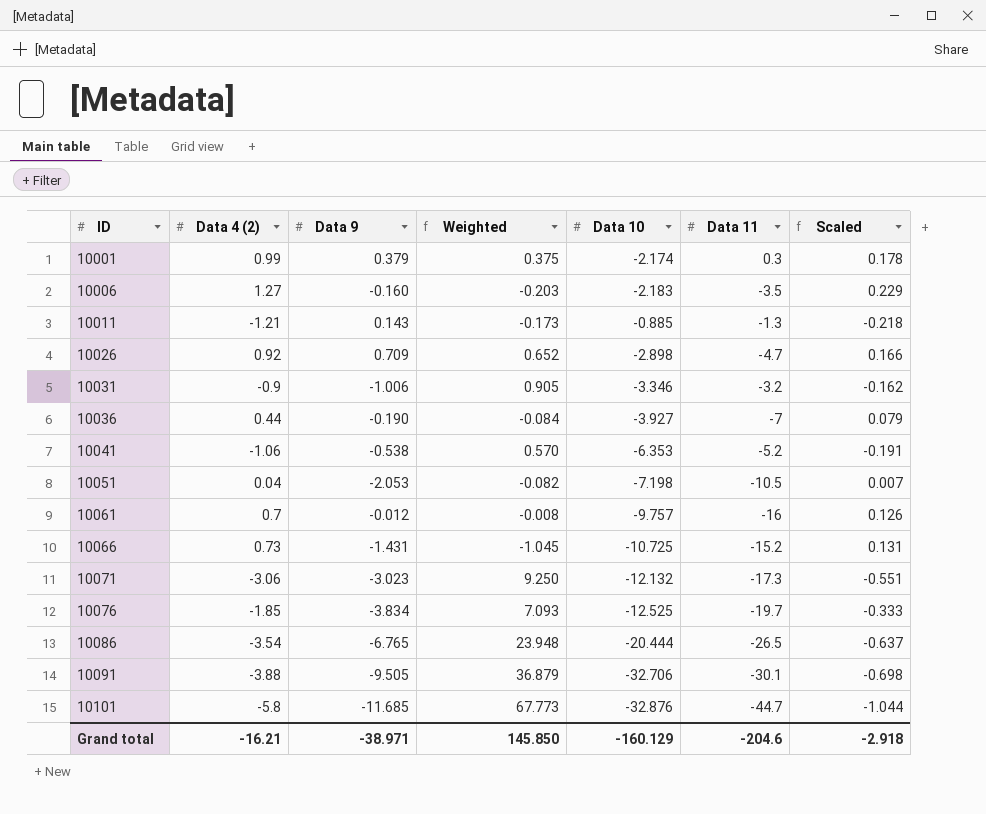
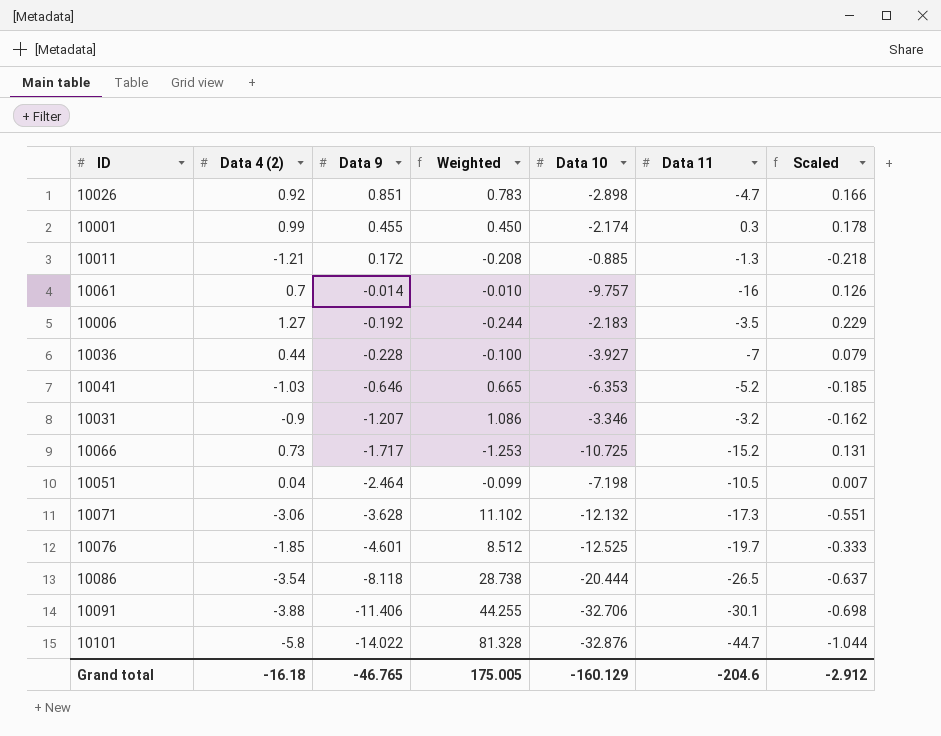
row order: ID ascending -> Data 9 descending
10026 | Data 9: 0.709 -> 0.851
10026 | Weighted: 0.652 -> 0.783
10001 | Data 9: 0.379 -> 0.455
10001 | Weighted: 0.375 -> 0.450
10011 | Data 9: 0.143 -> 0.172
10011 | Weighted: -0.173 -> -0.208
10061 | Data 9: -0.012 -> -0.014
10061 | Weighted: -0.008 -> -0.010
10006 | Data 9: -0.160 -> -0.192
10006 | Weighted: -0.203 -> -0.244
10036 | Data 9: -0.190 -> -0.228
10036 | Weighted: -0.084 -> -0.100
10041 | Data 4 (2): -1.06 -> -1.03
10041 | Data 9: -0.538 -> -0.646
10041 | Weighted: 0.570 -> 0.665
10041 | Scaled: -0.191 -> -0.185
10031 | Data 9: -1.006 -> -1.207
10031 | Weighted: 0.905 -> 1.086
10066 | Data 9: -1.431 -> -1.717
10066 | Weighted: -1.045 -> -1.253
10051 | Data 9: -2.053 -> -2.464
10051 | Weighted: -0.082 -> -0.099
10071 | Data 9: -3.023 -> -3.628
10071 | Weighted: 9.250 -> 11.102
10076 | Data 9: -3.834 -> -4.601
10076 | Weighted: 7.093 -> 8.512
10086 | Data 9: -6.765 -> -8.118
10086 | Weighted: 23.948 -> 28.738
10091 | Data 9: -9.505 -> -11.406
10091 | Weighted: 36.879 -> 44.255
10101 | Data 9: -11.685 -> -14.022
10101 | Weighted: 67.773 -> 81.328
Grand total | Data 4 (2): -16.21 -> -16.18
Grand total | Data 9: -38.971 -> -46.765
Grand total | Weighted: 145.850 -> 175.005
Grand total | Scaled: -2.918 -> -2.912

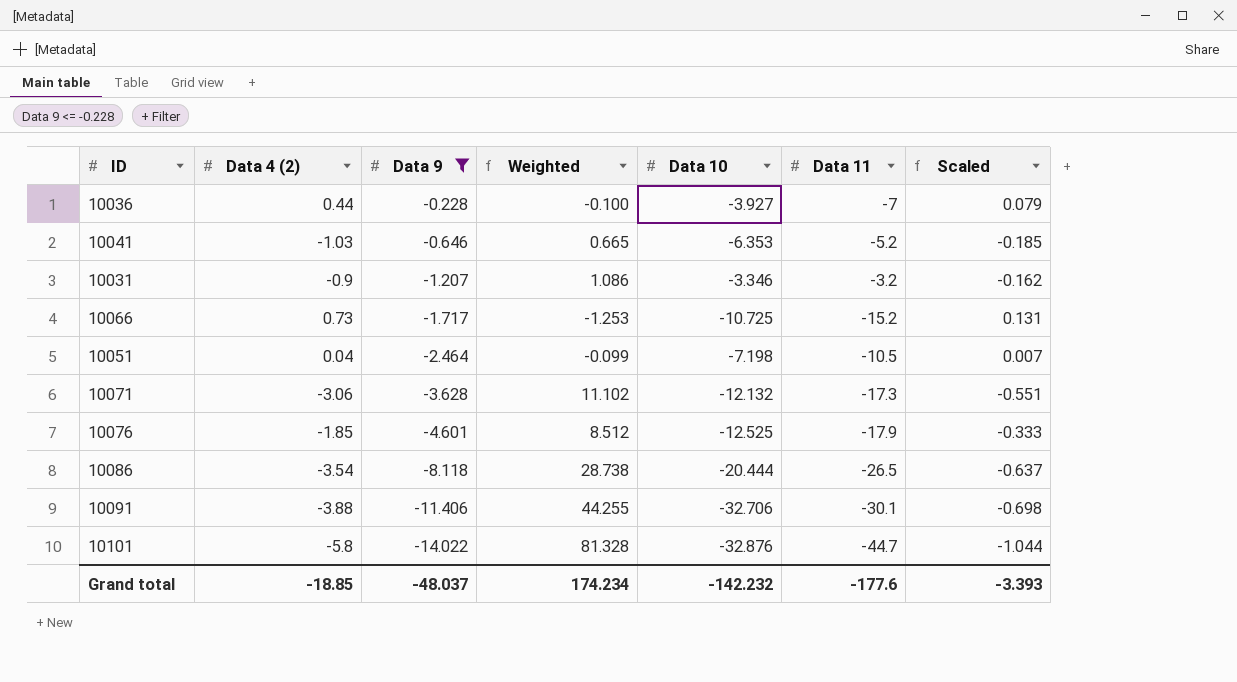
filter: none -> Data 9 <= -0.228
10076 | Data 11: -19.7 -> -17.9
Grand total | Data 4 (2): -16.18 -> -18.85
Grand total | Data 9: -46.765 -> -48.037
Grand total | Weighted: 175.005 -> 174.234
Grand total | Data 10: -160.129 -> -142.232
Grand total | Data 11: -204.6 -> -177.6
Grand total | Scaled: -2.912 -> -3.393

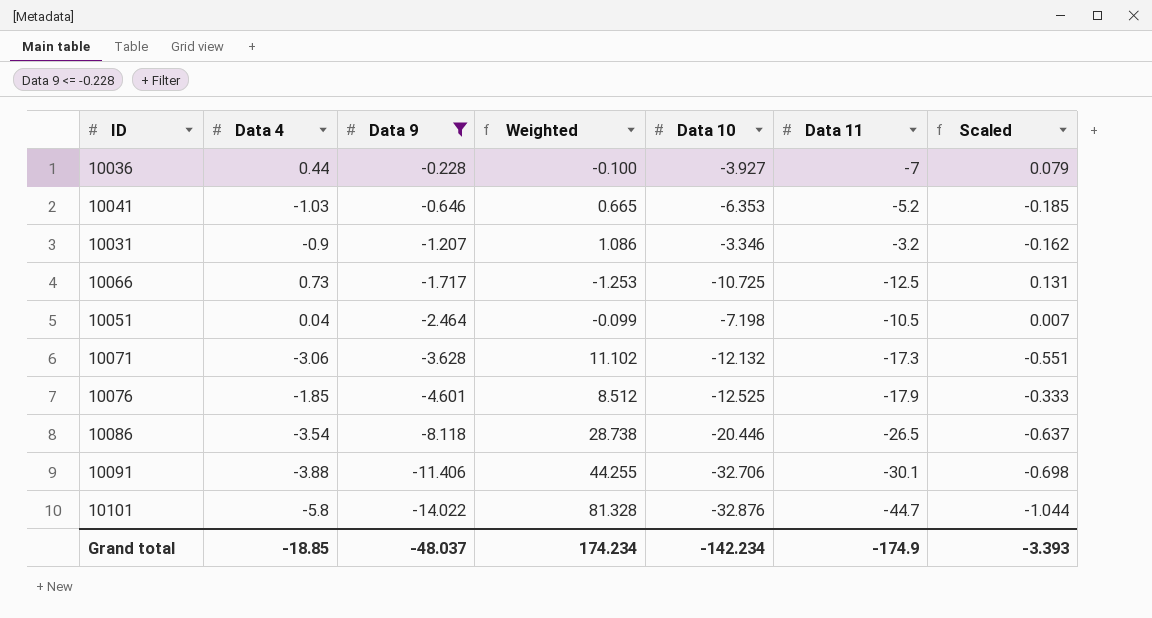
column name: Data 4 (2) -> Data 4
10066 | Data 11: -15.2 -> -12.5
10086 | Data 10: -20.444 -> -20.446
Grand total | Data 10: -142.232 -> -142.234
Grand total | Data 11: -177.6 -> -174.9

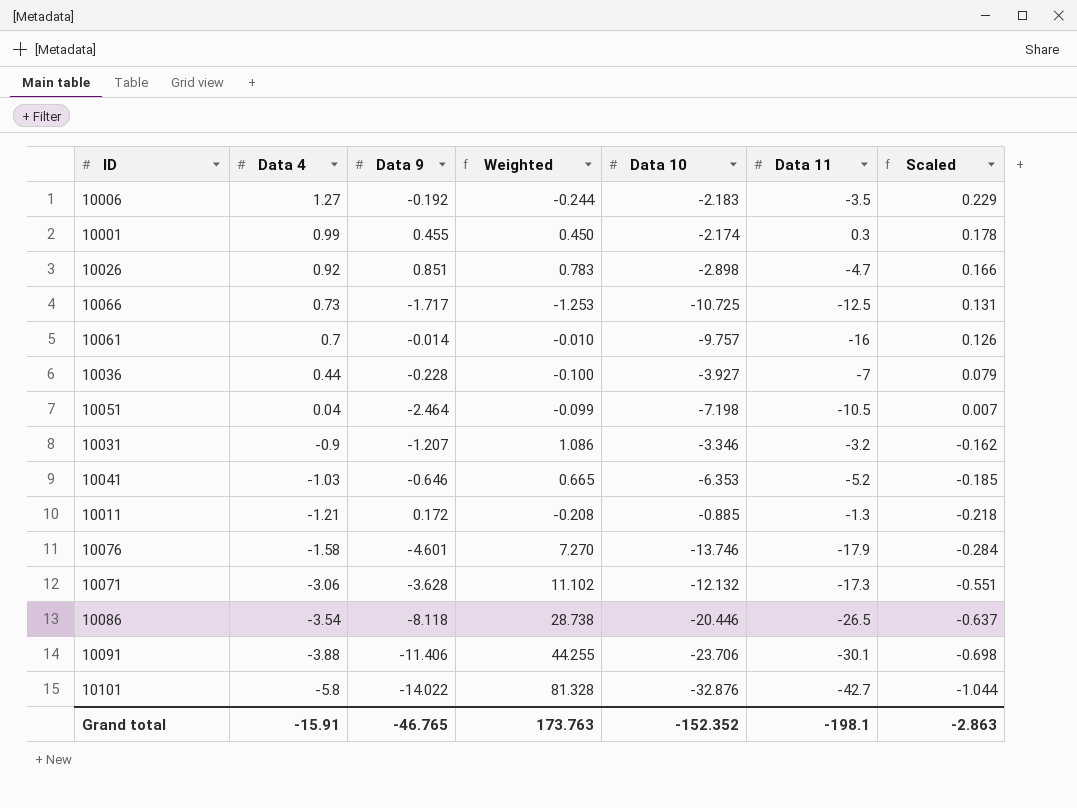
filter: Data 9 <= -0.228 -> none
row order: Data 9 descending -> Data 4 descending
10076 | Data 4: -1.85 -> -1.58
10076 | Weighted: 8.512 -> 7.270
10076 | Data 10: -12.525 -> -13.746
10076 | Scaled: -0.333 -> -0.284
10091 | Data 10: -32.706 -> -23.706
10101 | Data 11: -44.7 -> -42.7
Grand total | Data 4: -18.85 -> -15.91
Grand total | Data 9: -48.037 -> -46.765
Grand total | Weighted: 174.234 -> 173.763
Grand total | Data 10: -142.234 -> -152.352
Grand total | Data 11: -174.9 -> -198.1
Grand total | Scaled: -3.393 -> -2.863

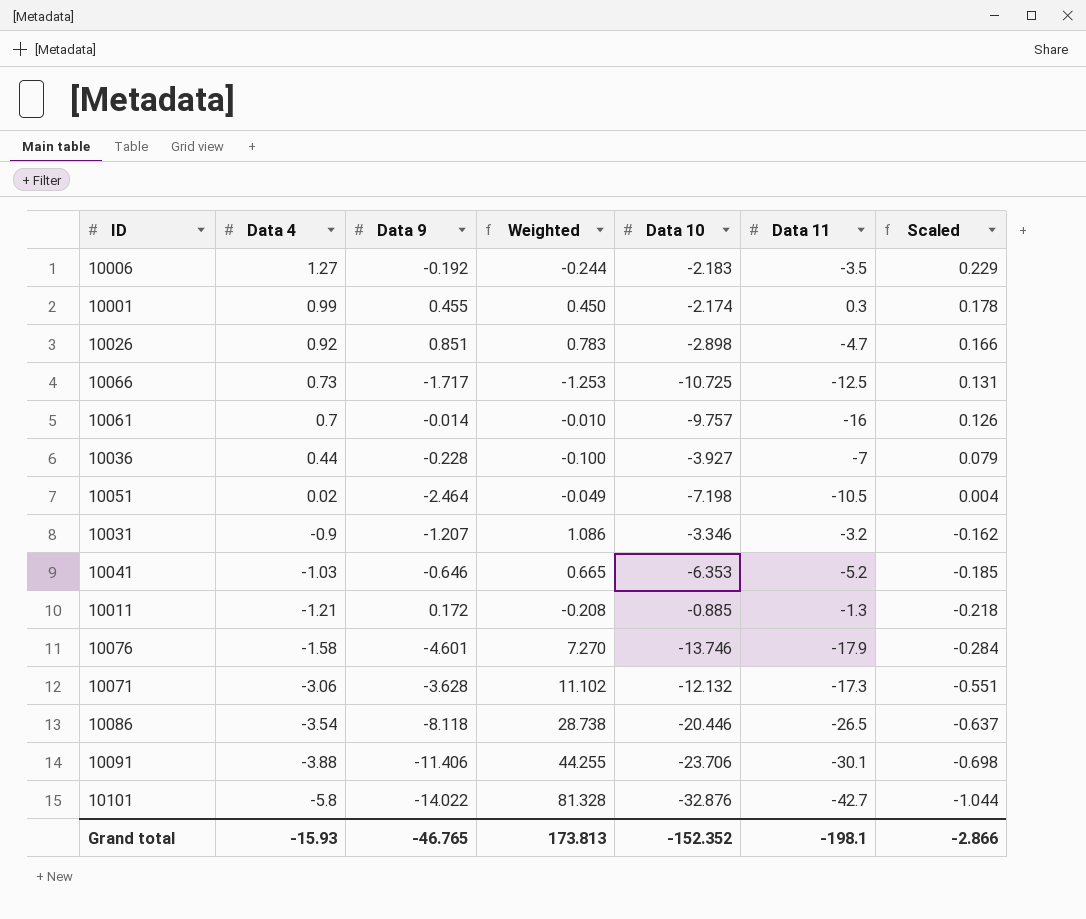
10051 | Data 4: 0.04 -> 0.02
10051 | Weighted: -0.099 -> -0.049
10051 | Scaled: 0.007 -> 0.004
Grand total | Data 4: -15.91 -> -15.93
Grand total | Weighted: 173.763 -> 173.813
Grand total | Scaled: -2.863 -> -2.866

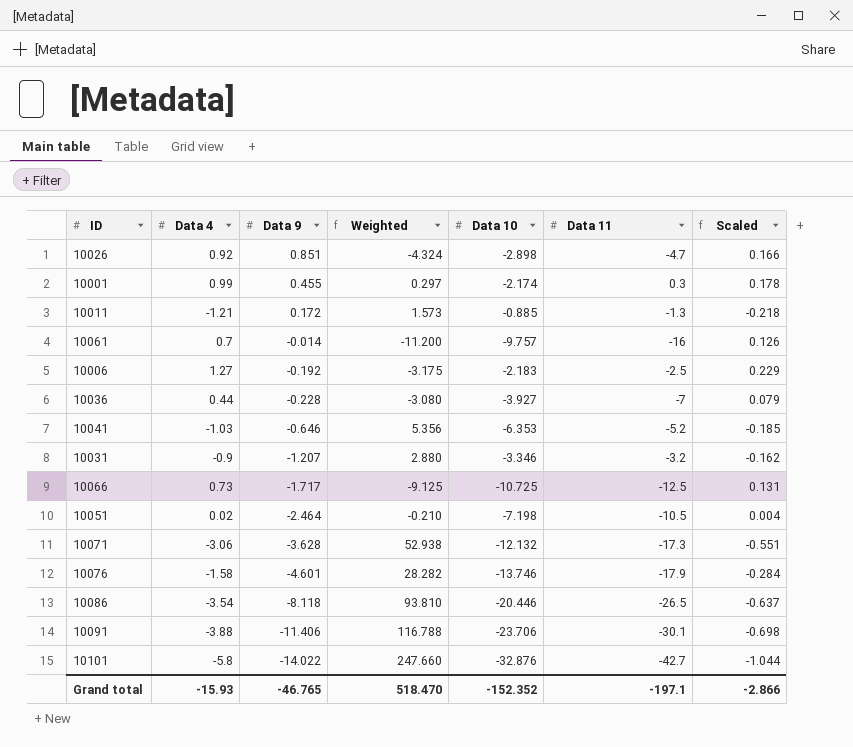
row order: Data 4 descending -> Data 9 descending
column Weighted | formula: [Data 4] * [Data 9] -> [Data 4] * [Data 11]
10006 | Data 11: -3.5 -> -2.5
Grand total | Weighted: 173.813 -> 518.470
Grand total | Data 11: -198.1 -> -197.1

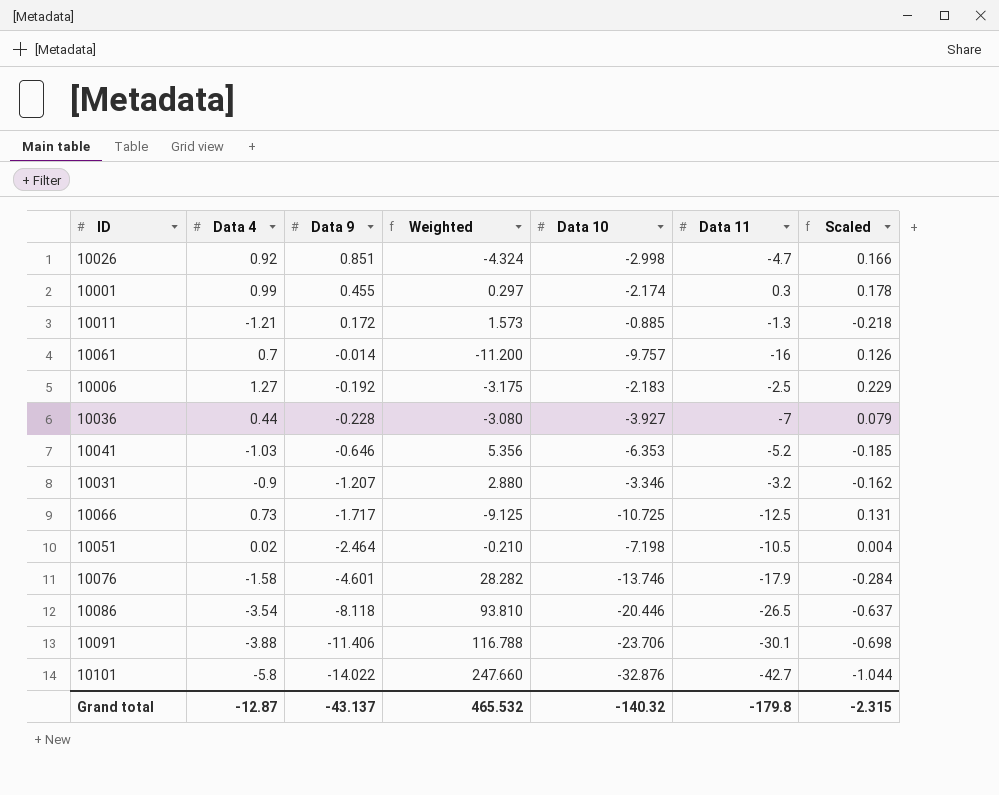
row 10071: -3.06 | -3.628 | 52.938 | -12.132 | -17.3 | -0.551 -> none
10026 | Data 10: -2.898 -> -2.998
Grand total | Data 4: -15.93 -> -12.87
Grand total | Data 9: -46.765 -> -43.137
Grand total | Weighted: 518.470 -> 465.532
Grand total | Data 10: -152.352 -> -140.32
Grand total | Data 11: -197.1 -> -179.8
Grand total | Scaled: -2.866 -> -2.315

